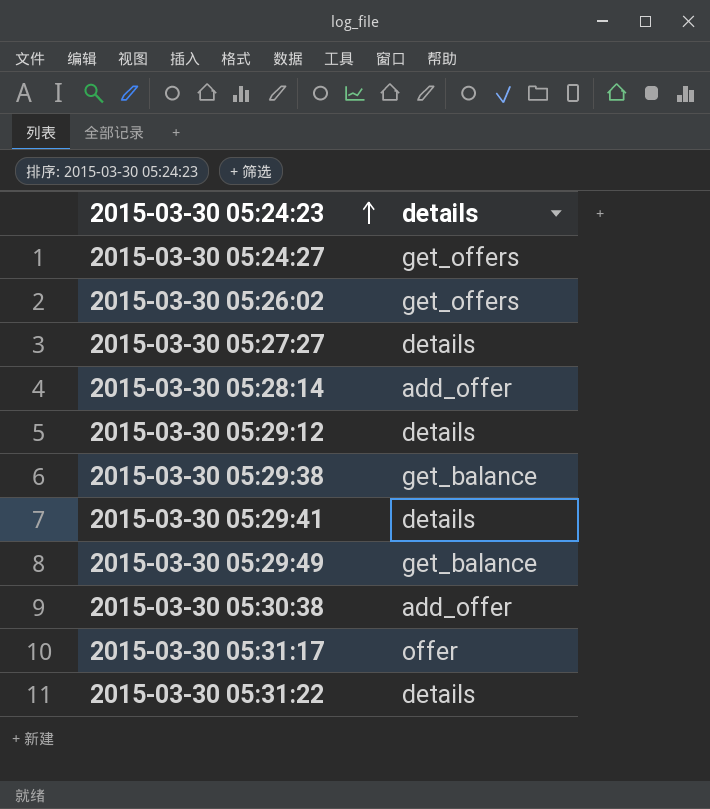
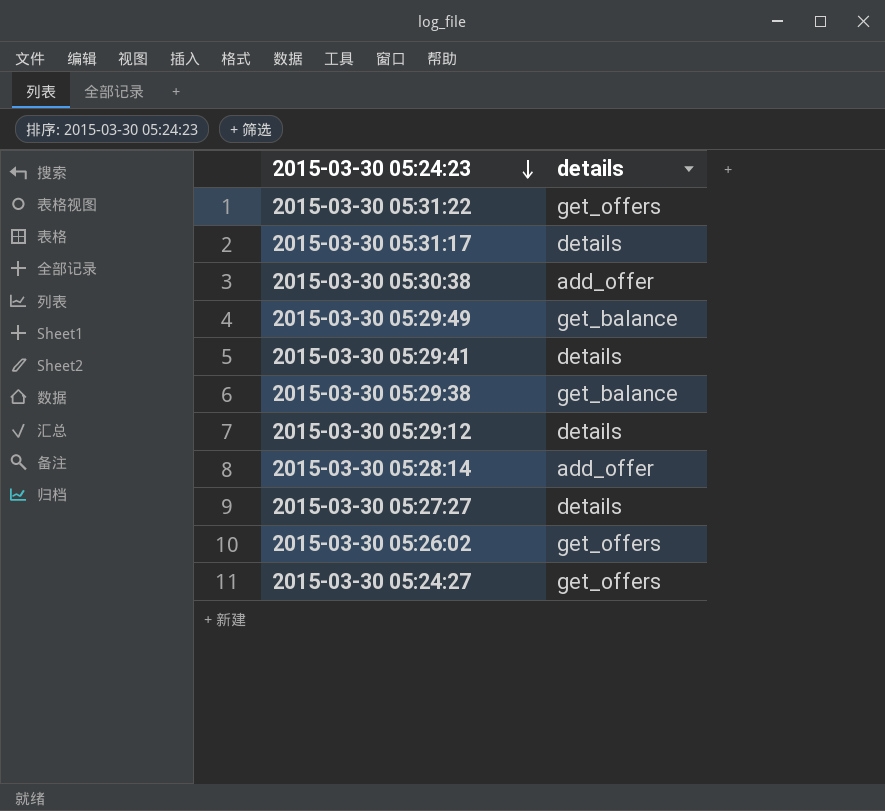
row order: 2015-03-30 05:24:23 ascending -> 2015-03-30 05:24:23 descending
2015-03-30 05:31:22 | details: details -> get_offers
2015-03-30 05:31:17 | details: offer -> details

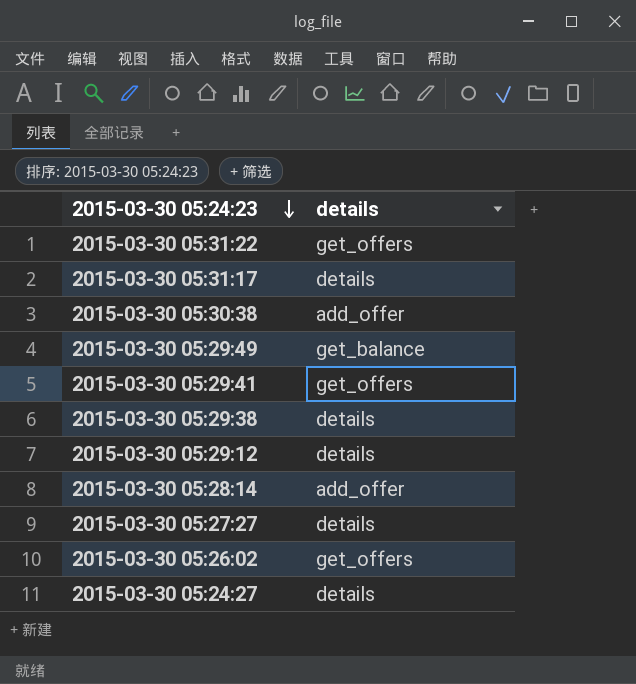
2015-03-30 05:29:41 | details: details -> get_offers
2015-03-30 05:29:38 | details: get_balance -> details
2015-03-30 05:24:27 | details: get_offers -> details

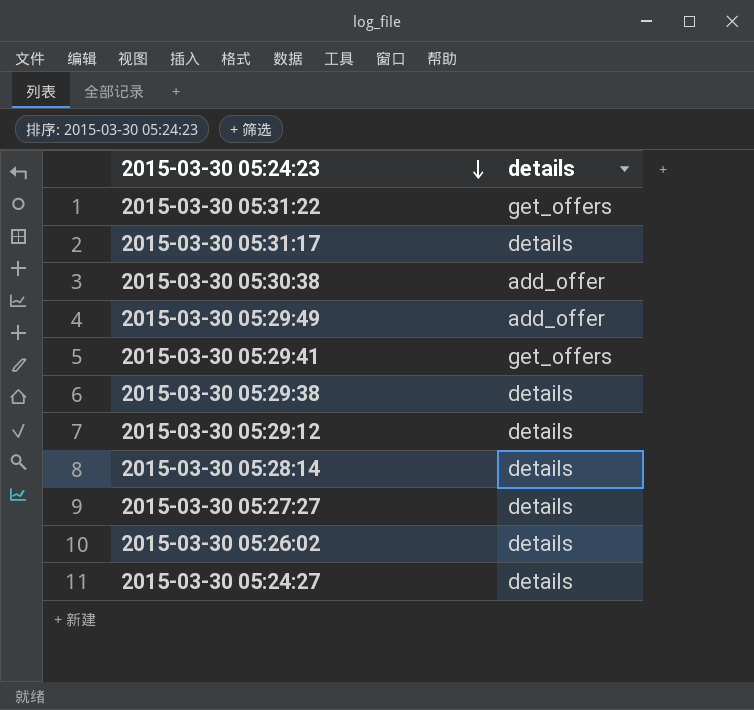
2015-03-30 05:29:49 | details: get_balance -> add_offer
2015-03-30 05:28:14 | details: add_offer -> details
2015-03-30 05:26:02 | details: get_offers -> details

